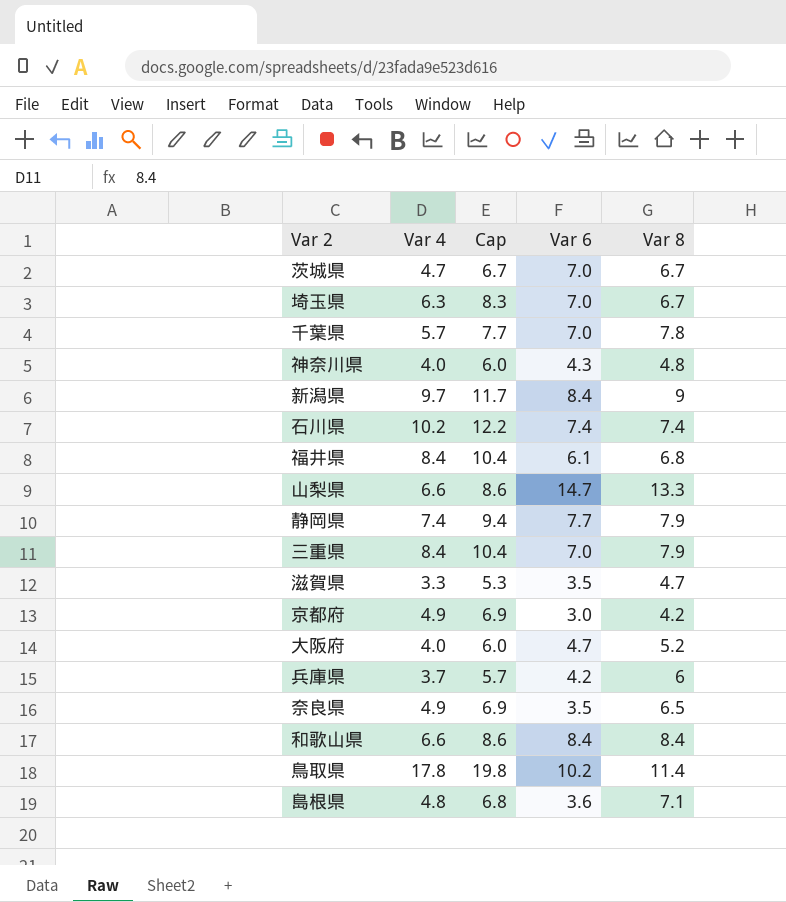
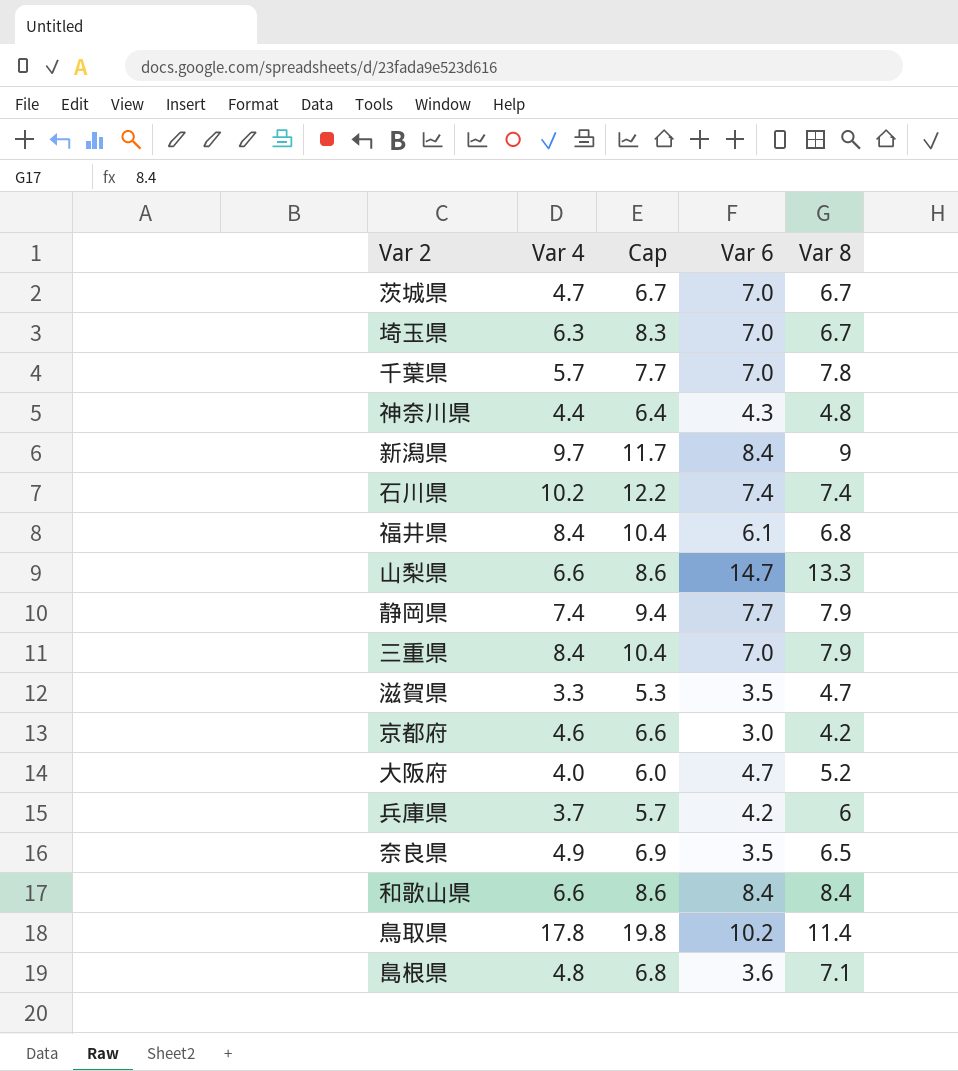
神奈川県 | Var 4: 4.0 -> 4.4
神奈川県 | Cap: 6.0 -> 6.4
京都府 | Var 4: 4.9 -> 4.6
京都府 | Cap: 6.9 -> 6.6

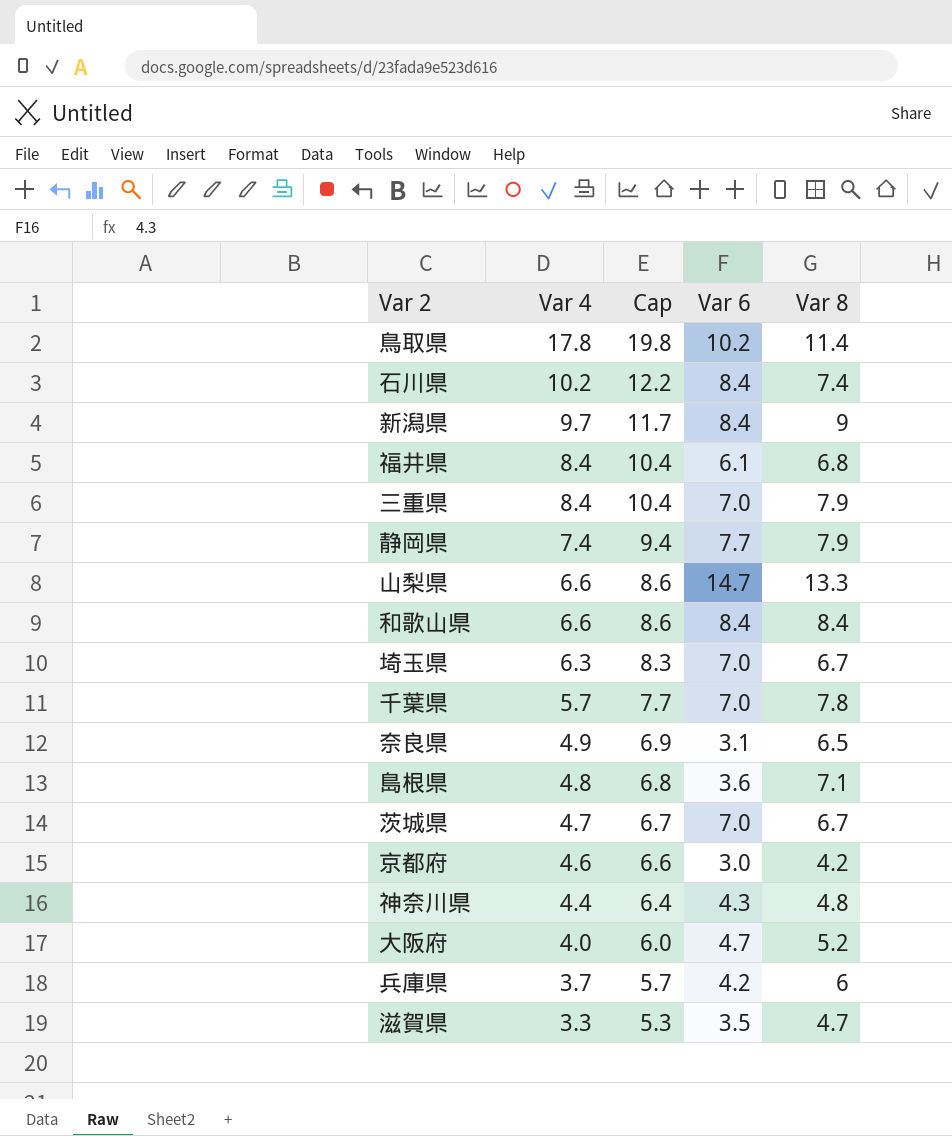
row order: none -> Var 4 descending
石川県 | Var 6: 7.4 -> 8.4
奈良県 | Var 6: 3.5 -> 3.1

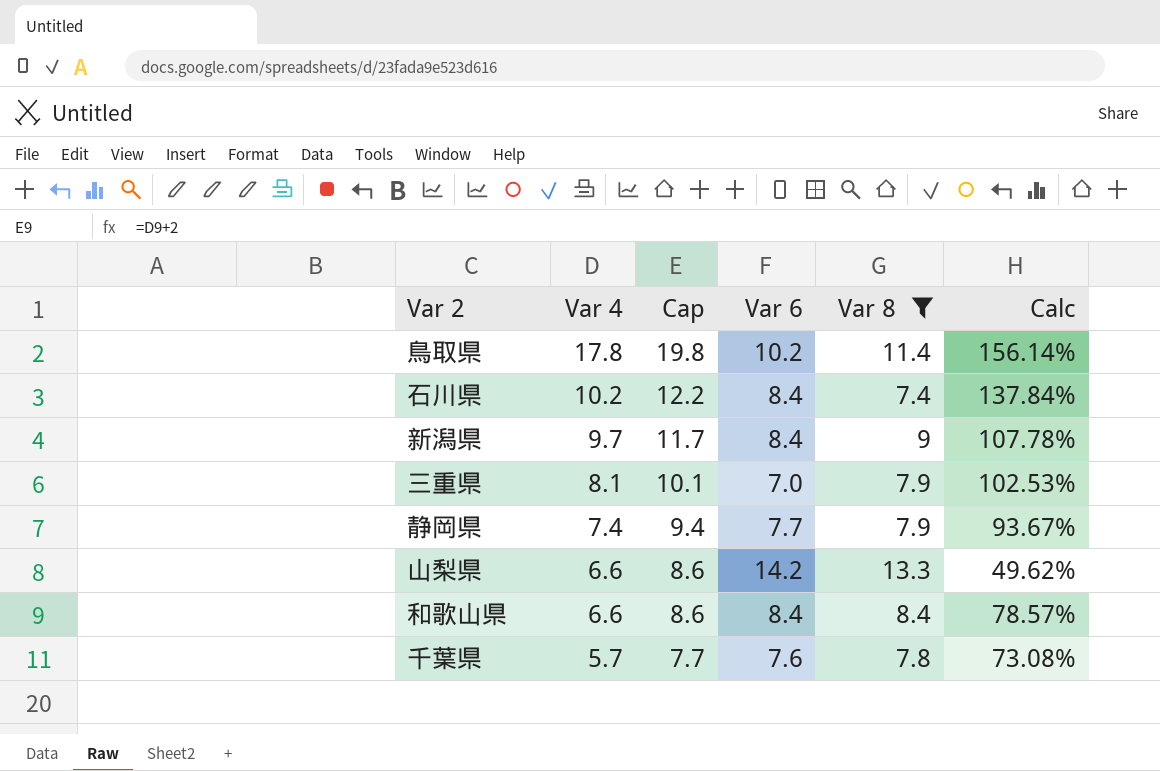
filter: none -> Var 8 >= 7.4
column Calc | formula: none -> [Var 4] / [Var 8]
三重県 | Var 4: 8.4 -> 8.1
三重県 | Cap: 10.4 -> 10.1
山梨県 | Var 6: 14.7 -> 14.2
千葉県 | Var 6: 7.0 -> 7.6

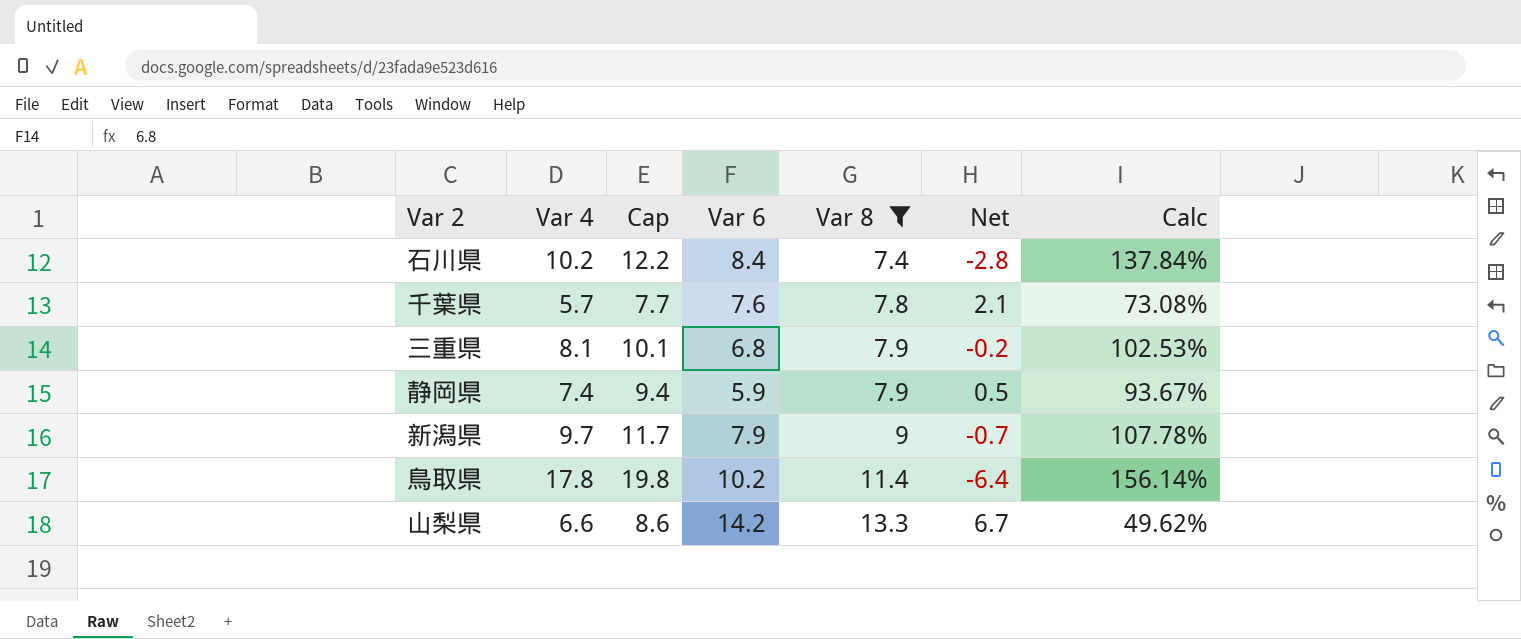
row order: Var 4 descending -> Var 8 ascending
column Net | formula: none -> [Var 8] - [Var 4]
row 和歌山県: 6.6 | 8.6 | 8.4 | 8.4 | 78.57% -> none
三重県 | Var 6: 7.0 -> 6.8
静岡県 | Var 6: 7.7 -> 5.9
新潟県 | Var 6: 8.4 -> 7.9

